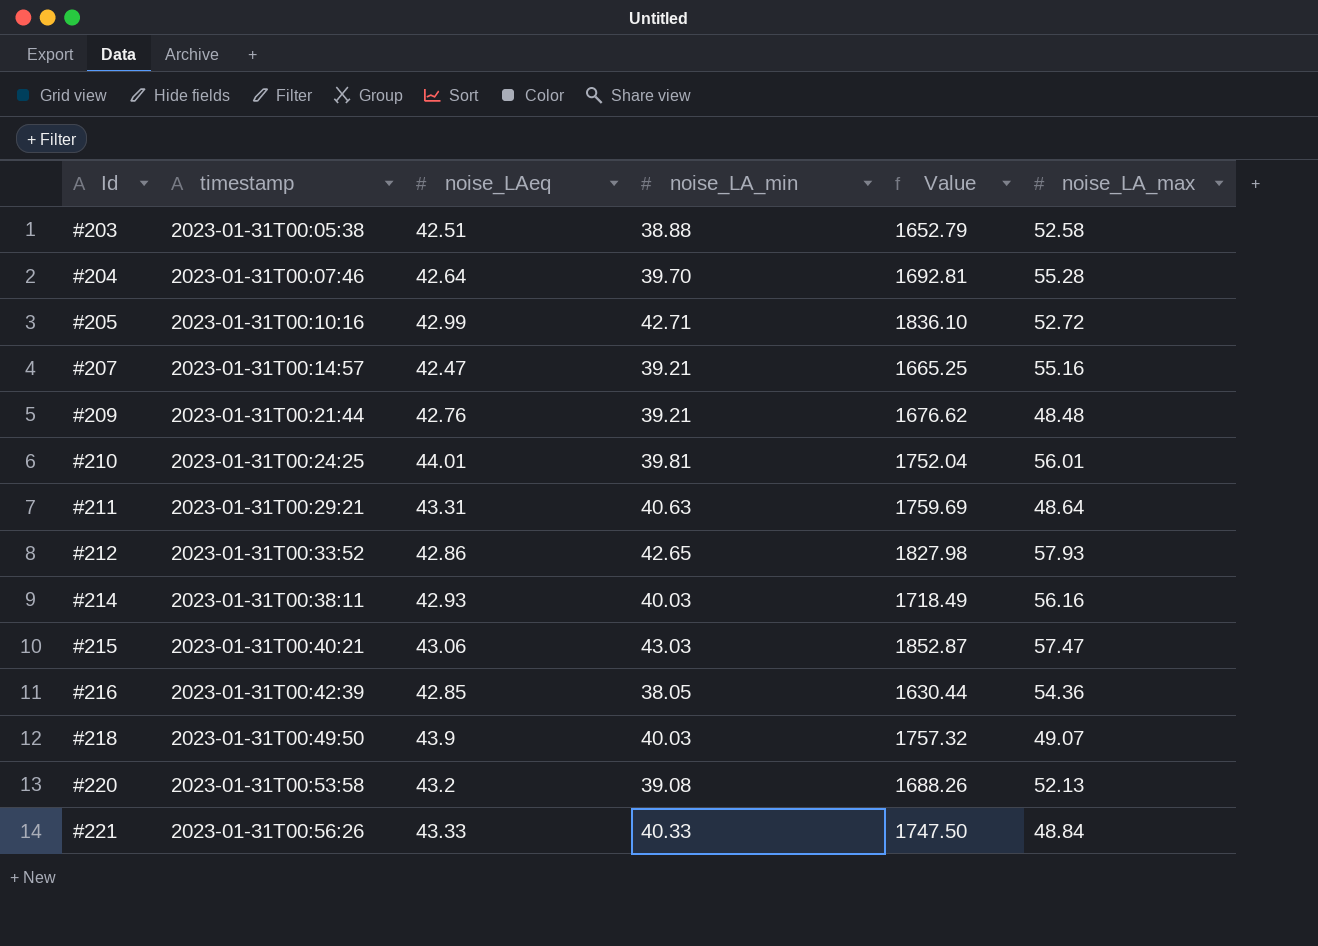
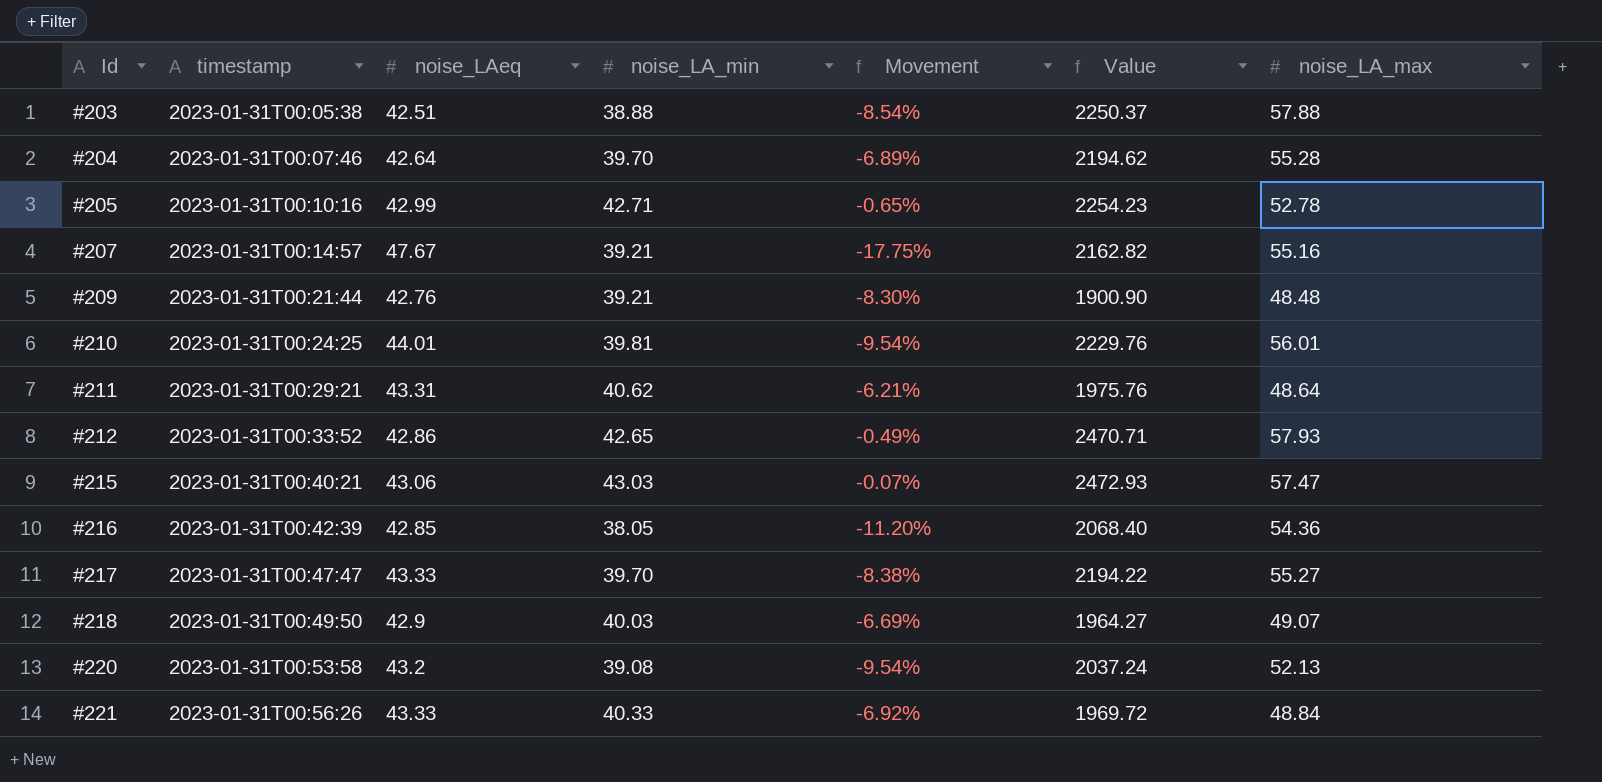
column Movement | formula: none -> ([noise_LA_min] - [noise_LAeq]) / [noise_LAeq]
column Value | formula: [noise_LAeq] * [noise_LA_min] -> [noise_LA_min] * [noise_LA_max]
row #214: 2023-01-31T00:38:11 | 42.93 | 40.03 | 1718.49 | 56.16 -> none
#203 | noise_LA_max: 52.58 -> 57.88
#205 | noise_LA_max: 52.72 -> 52.78
#207 | noise_LAeq: 42.47 -> 47.67
#211 | noise_LA_min: 40.63 -> 40.62
row #217: none -> 2023-01-31T00:47:47 | 43.33 | 39.70 | -8.38% | 2194.22 | 55.27
#218 | noise_LAeq: 43.9 -> 42.9

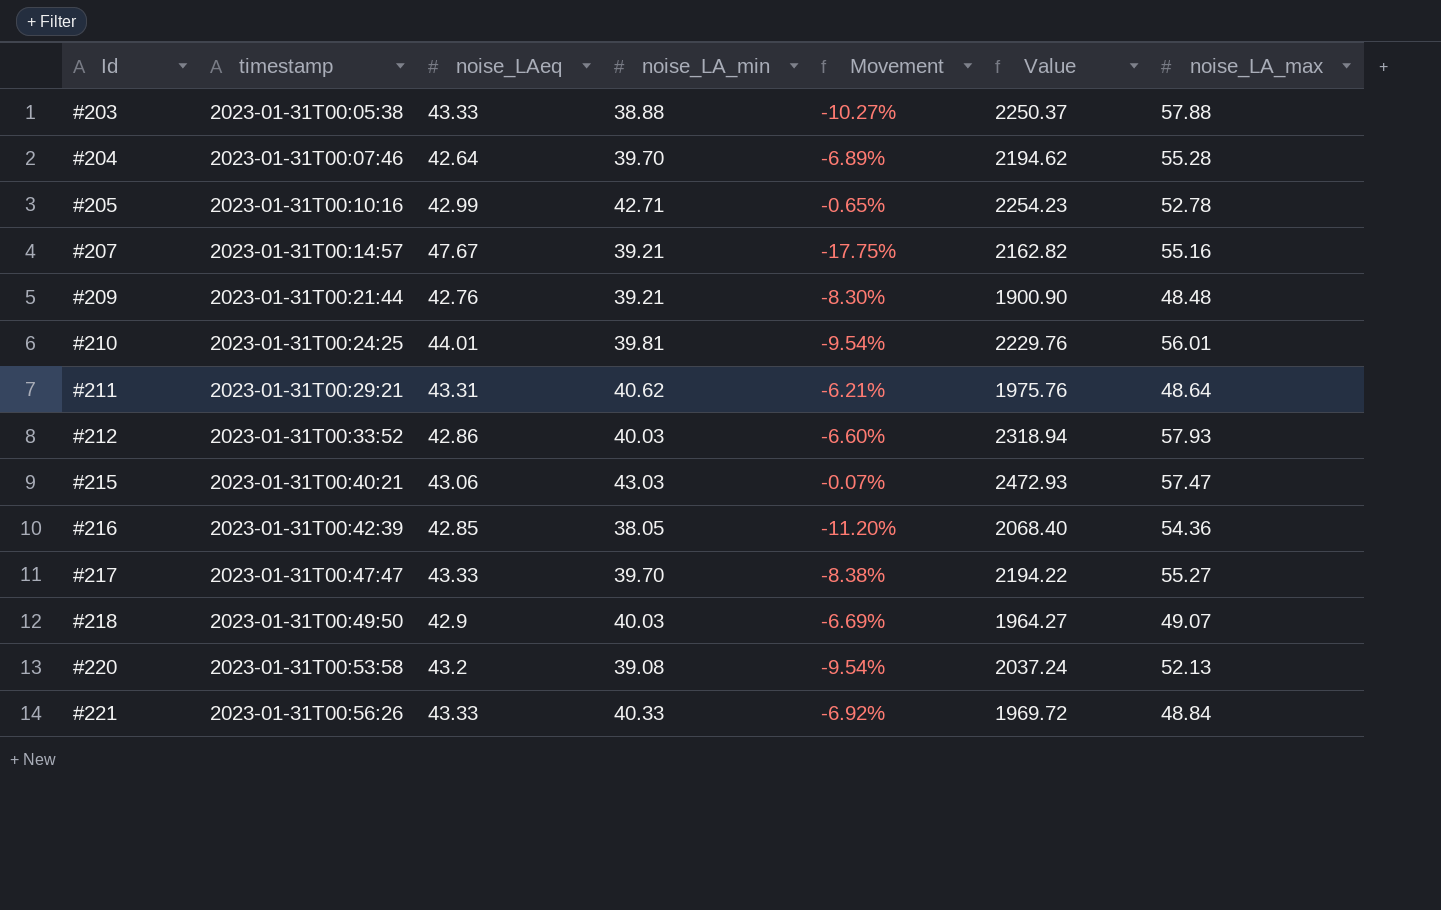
#203 | noise_LAeq: 42.51 -> 43.33
#203 | Movement: -8.54% -> -10.27%
#212 | noise_LA_min: 42.65 -> 40.03
#212 | Movement: -0.49% -> -6.60%
#212 | Value: 2470.71 -> 2318.94

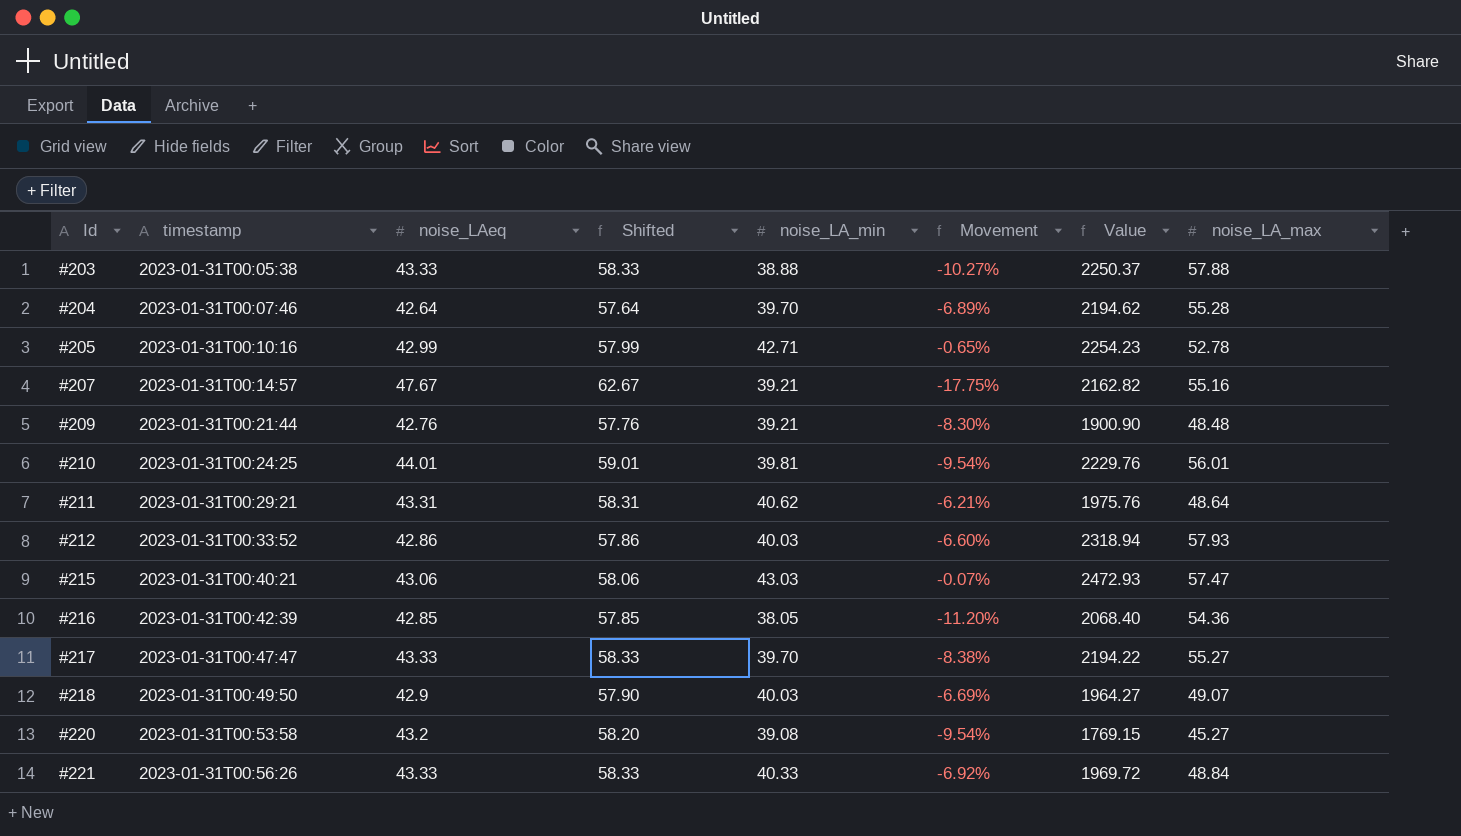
column Shifted | formula: none -> [noise_LAeq] + 15
#220 | Value: 2037.24 -> 1769.15
#220 | noise_LA_max: 52.13 -> 45.27

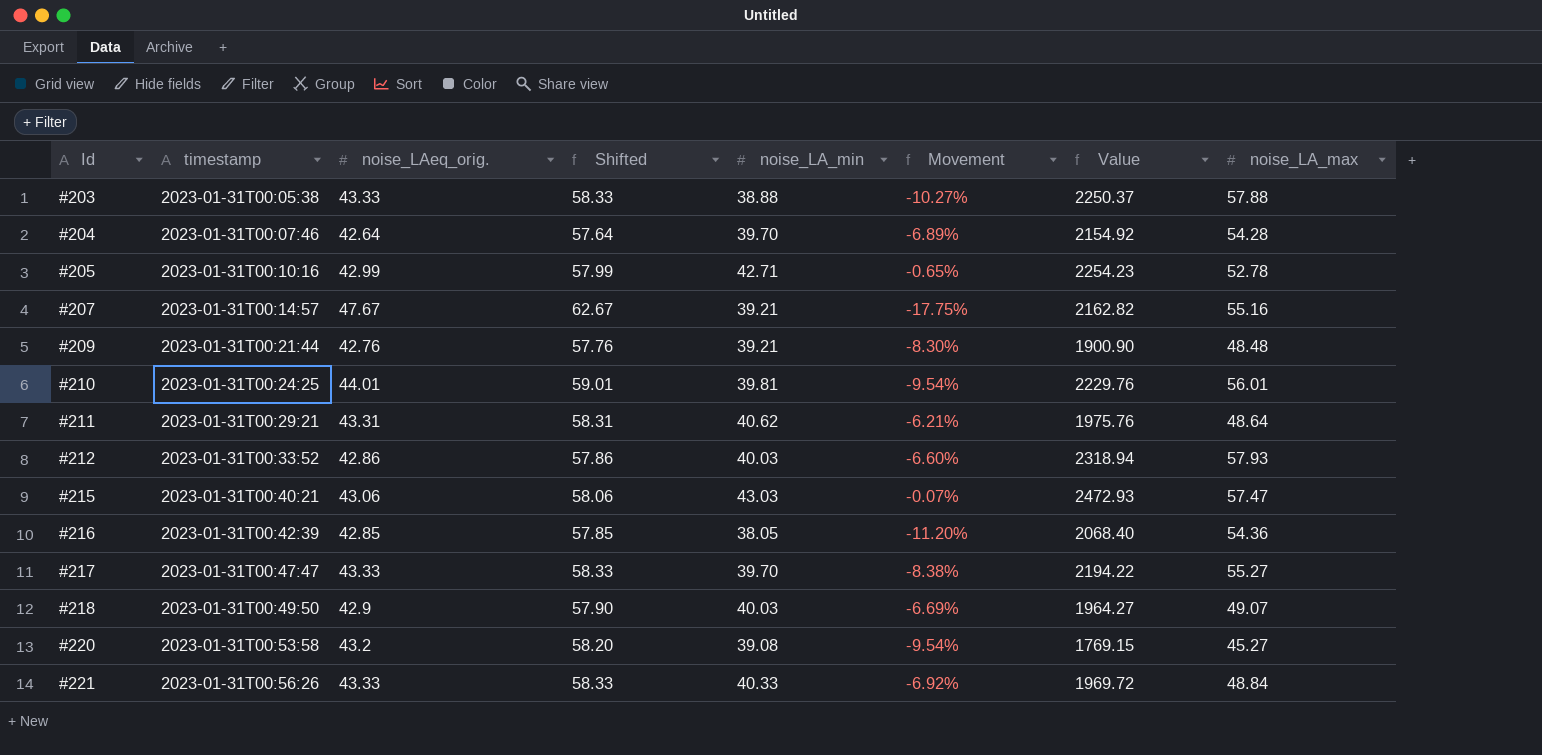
column name: noise_LAeq -> noise_LAeq_orig.
#204 | Value: 2194.62 -> 2154.92
#204 | noise_LA_max: 55.28 -> 54.28

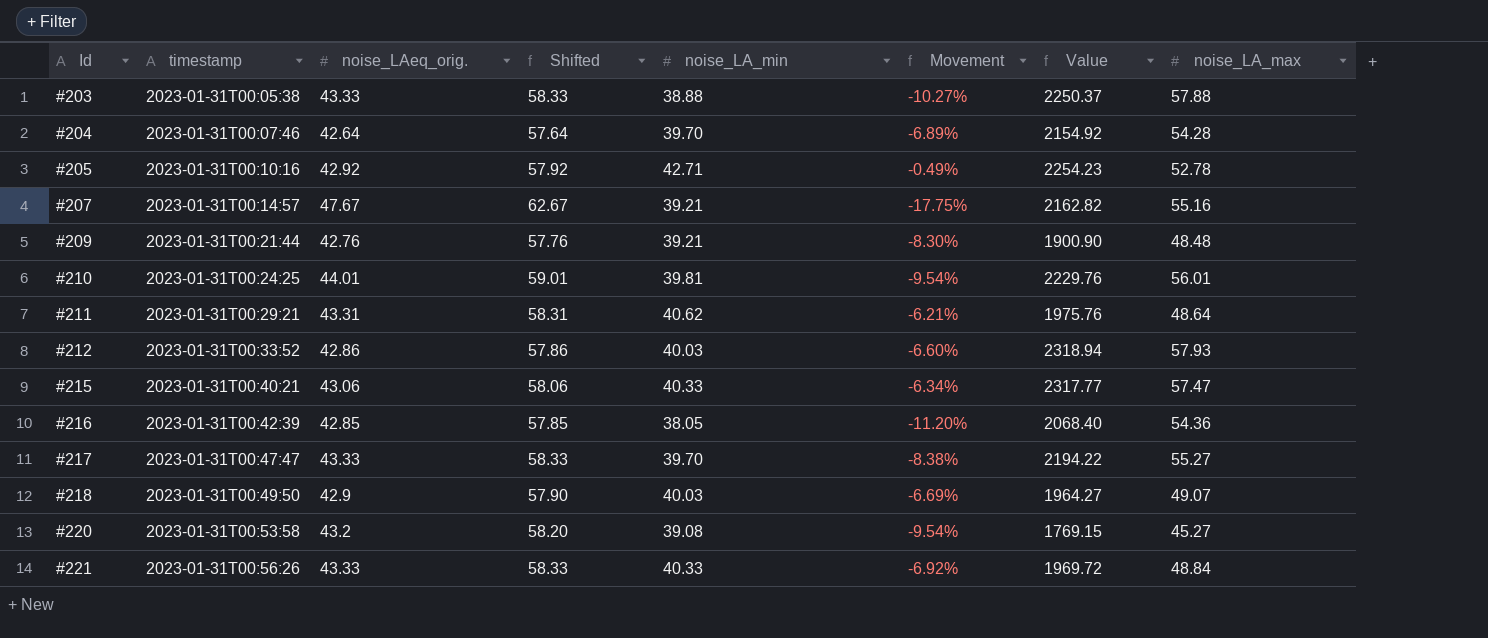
#205 | noise_LAeq_orig.: 42.99 -> 42.92
#205 | Shifted: 57.99 -> 57.92
#205 | Movement: -0.65% -> -0.49%
#215 | noise_LA_min: 43.03 -> 40.33
#215 | Movement: -0.07% -> -6.34%
#215 | Value: 2472.93 -> 2317.77

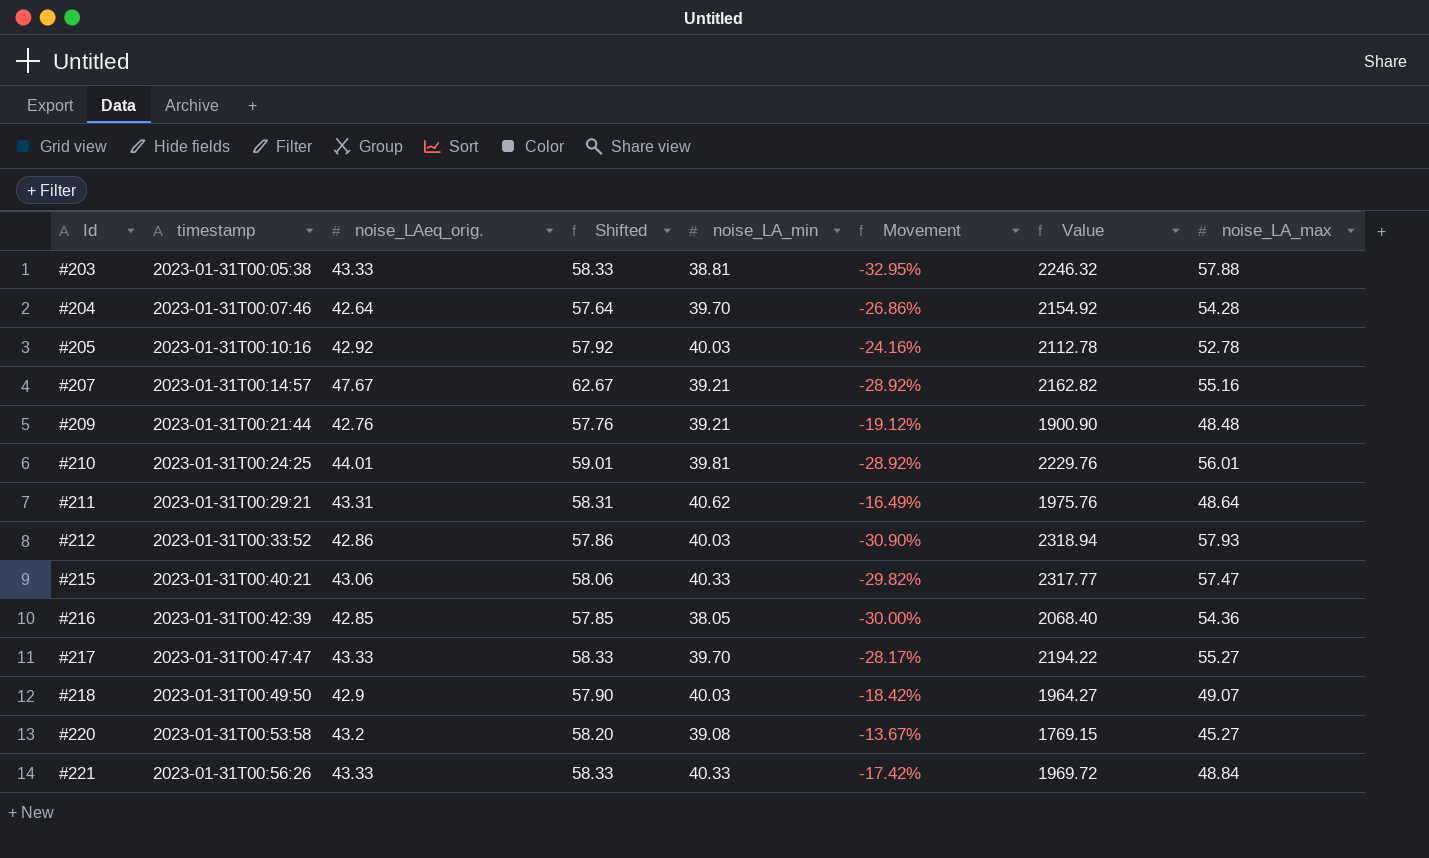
column Movement | formula: ([noise_LA_min] - [noise_LAeq_orig.]) / [noise_LAeq_orig.] -> ([noise_LA_min] - [noise_LA_max]) / [noise_LA_max]
#203 | noise_LA_min: 38.88 -> 38.81
#203 | Value: 2250.37 -> 2246.32
#205 | noise_LA_min: 42.71 -> 40.03
#205 | Value: 2254.23 -> 2112.78

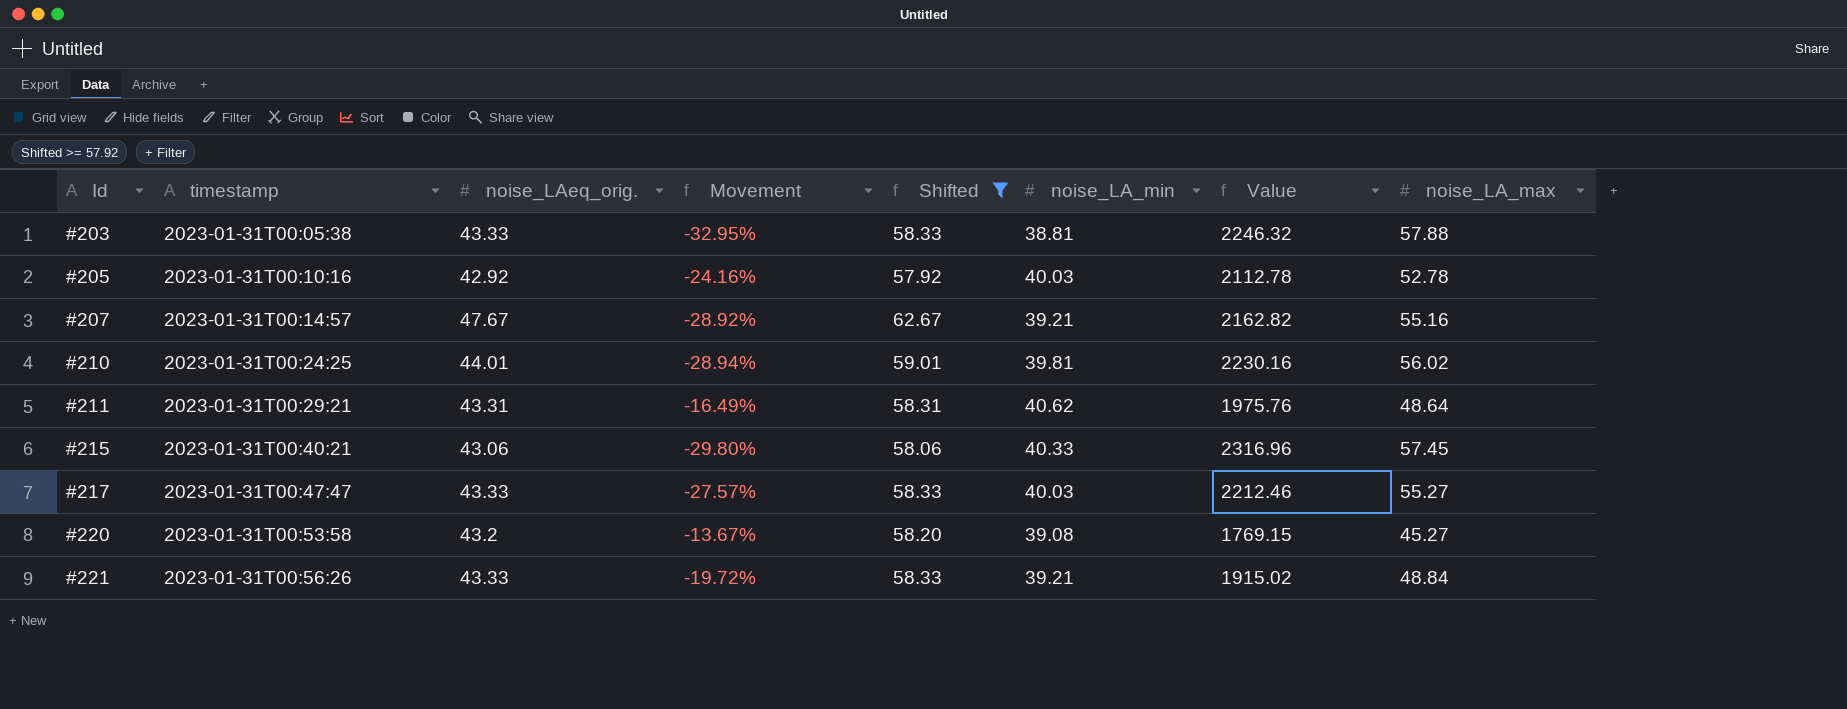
filter: none -> Shifted >= 57.92
column Movement | position: 6 -> 4
#210 | Movement: -28.92% -> -28.94%
#210 | Value: 2229.76 -> 2230.16
#210 | noise_LA_max: 56.01 -> 56.02
#215 | Movement: -29.82% -> -29.80%
#215 | Value: 2317.77 -> 2316.96
#215 | noise_LA_max: 57.47 -> 57.45
#217 | Movement: -28.17% -> -27.57%
#217 | noise_LA_min: 39.70 -> 40.03
#217 | Value: 2194.22 -> 2212.46
#221 | Movement: -17.42% -> -19.72%
#221 | noise_LA_min: 40.33 -> 39.21
#221 | Value: 1969.72 -> 1915.02

